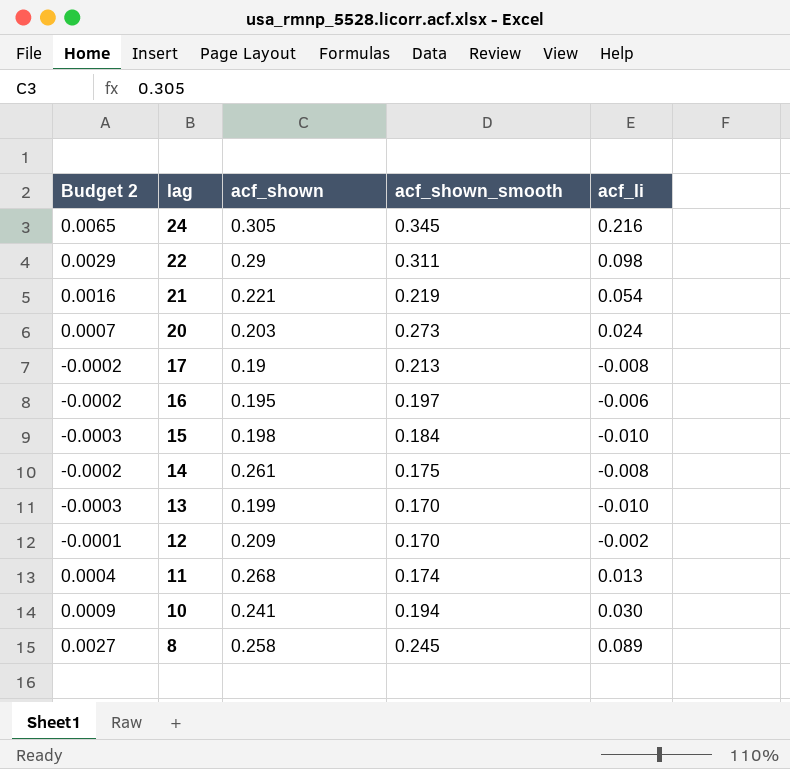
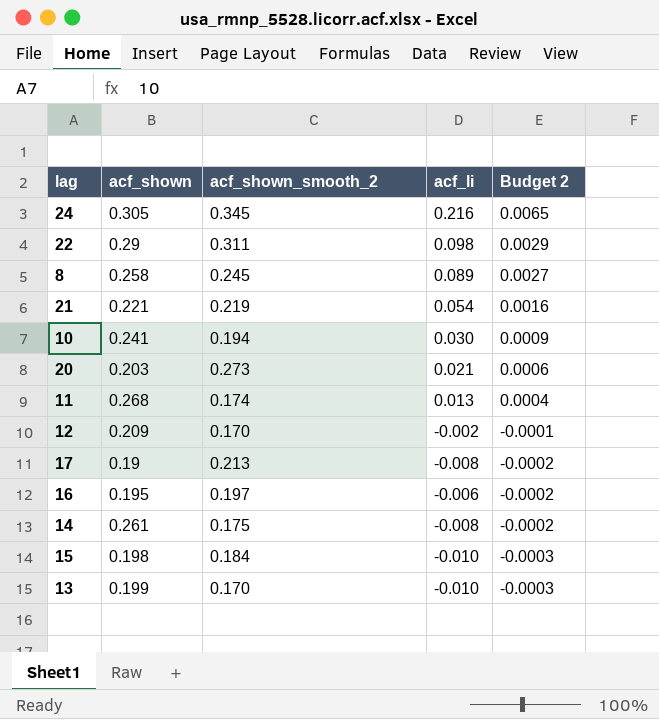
row order: lag descending -> Budget 2 descending
column name: acf_shown_smooth -> acf_shown_smooth_2
column Budget 2 | position: 1 -> 5
20 | acf_li: 0.024 -> 0.021
20 | Budget 2: 0.0007 -> 0.0006

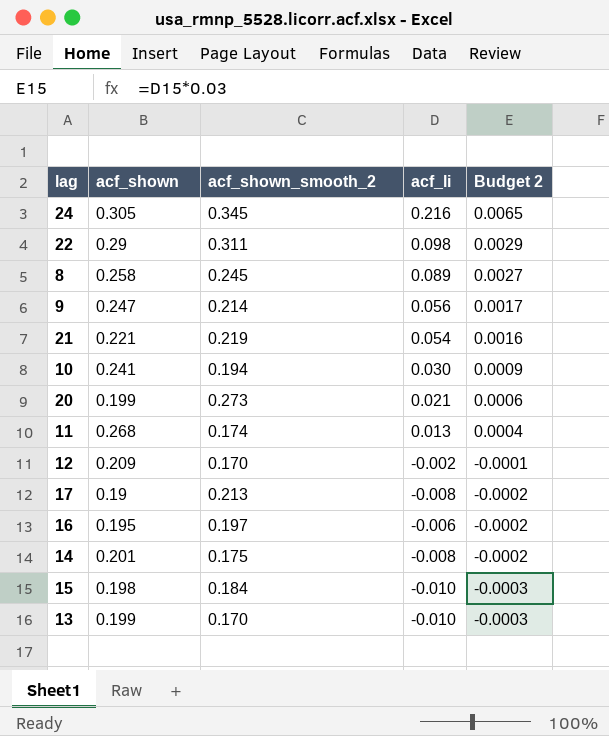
row 9: none -> 0.247 | 0.214 | 0.056 | 0.0017
20 | acf_shown: 0.203 -> 0.199
14 | acf_shown: 0.261 -> 0.201

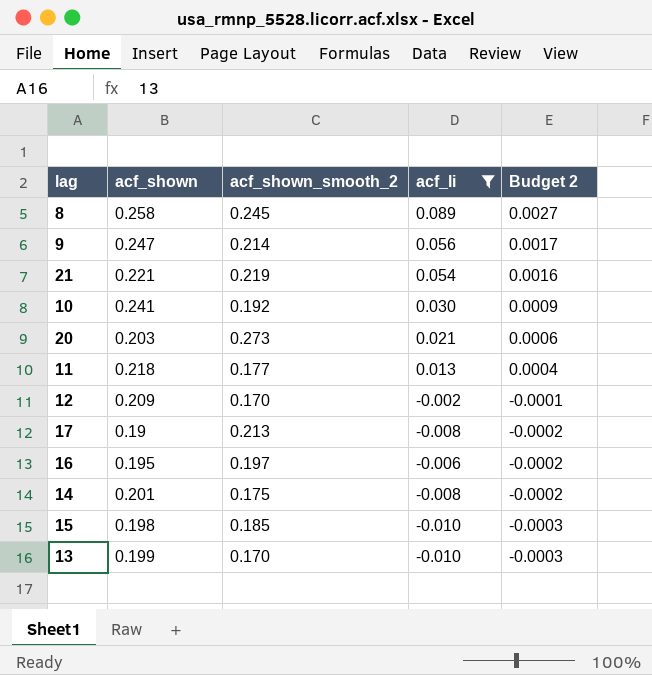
filter: none -> acf_li <= 0.089
10 | acf_shown_smooth_2: 0.194 -> 0.192
20 | acf_shown: 0.199 -> 0.203
11 | acf_shown: 0.268 -> 0.218
11 | acf_shown_smooth_2: 0.174 -> 0.177
15 | acf_shown_smooth_2: 0.184 -> 0.185

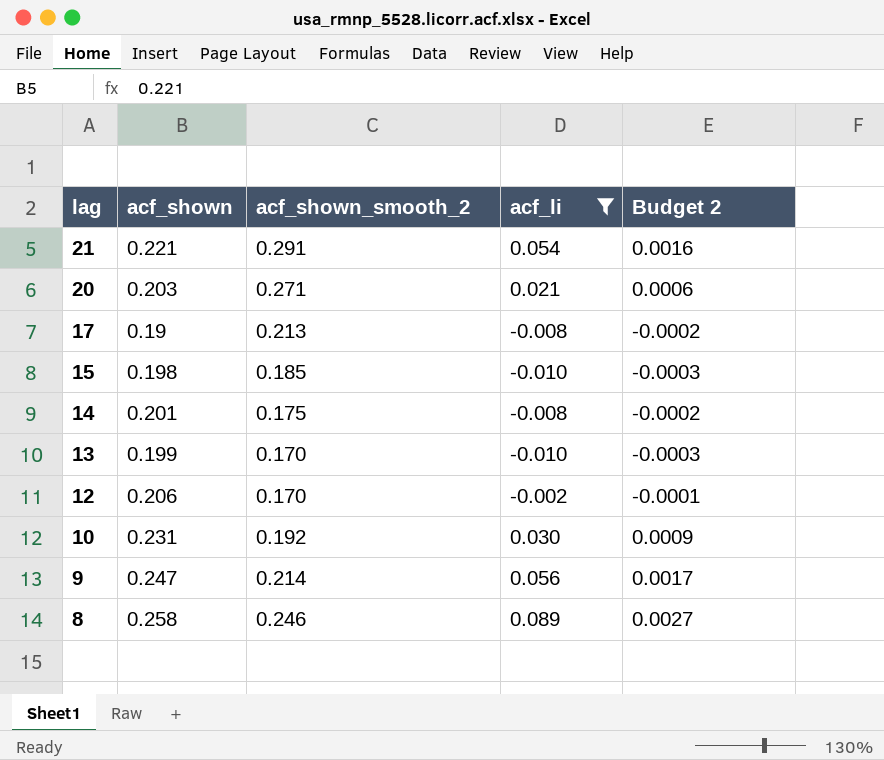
row order: Budget 2 descending -> lag descending
row 11: 0.218 | 0.177 | 0.013 | 0.0004 -> none
row 16: 0.195 | 0.197 | -0.006 | -0.0002 -> none
21 | acf_shown_smooth_2: 0.219 -> 0.291
20 | acf_shown_smooth_2: 0.273 -> 0.271
12 | acf_shown: 0.209 -> 0.206
10 | acf_shown: 0.241 -> 0.231
8 | acf_shown_smooth_2: 0.245 -> 0.246

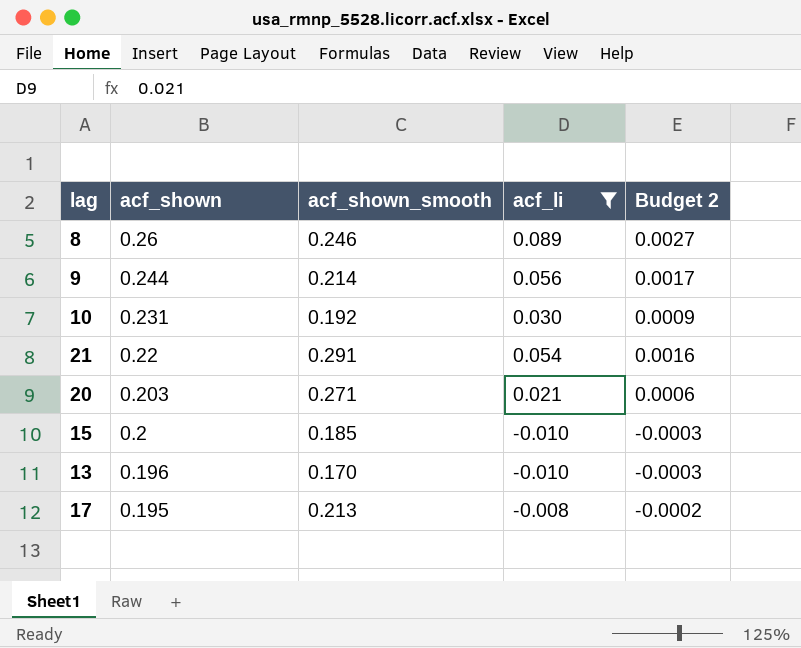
row order: lag descending -> acf_shown descending
column name: acf_shown_smooth_2 -> acf_shown_smooth
row 14: 0.201 | 0.175 | -0.008 | -0.0002 -> none
row 12: 0.206 | 0.170 | -0.002 | -0.0001 -> none
8 | acf_shown: 0.258 -> 0.26
9 | acf_shown: 0.247 -> 0.244
21 | acf_shown: 0.221 -> 0.22
15 | acf_shown: 0.198 -> 0.2
13 | acf_shown: 0.199 -> 0.196
17 | acf_shown: 0.19 -> 0.195

